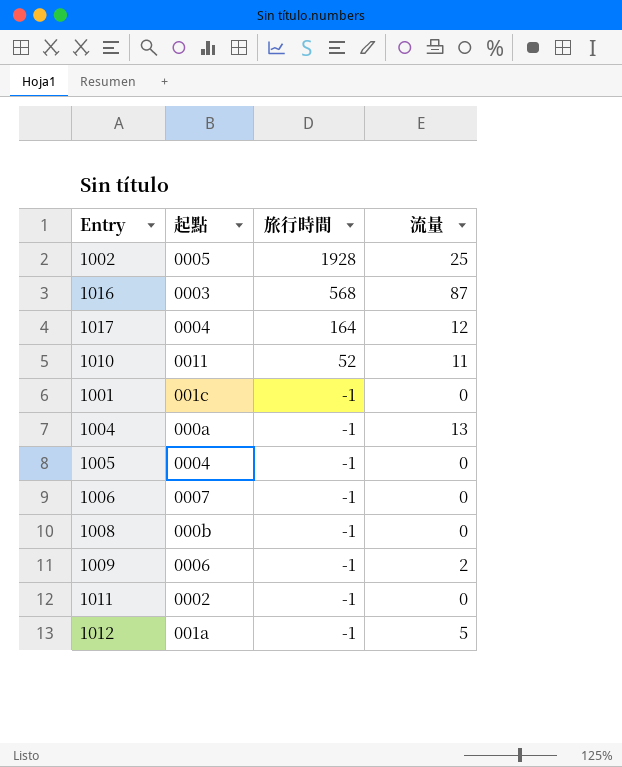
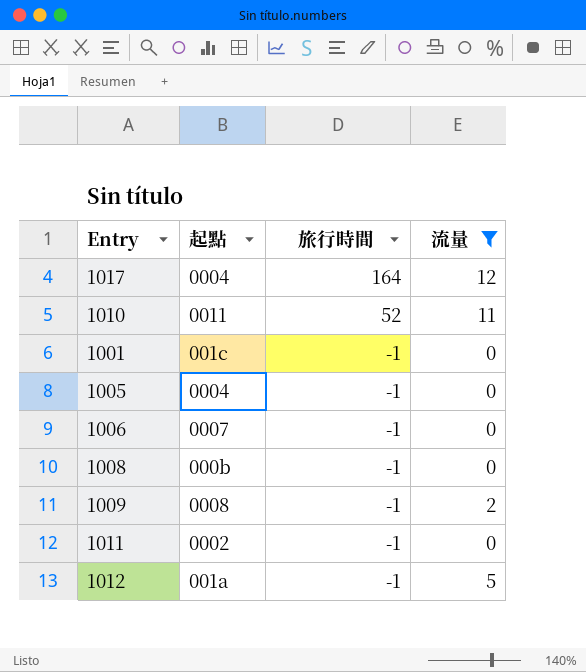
filter: none -> 流量 <= 12
1009 | 起點: 0006 -> 0008

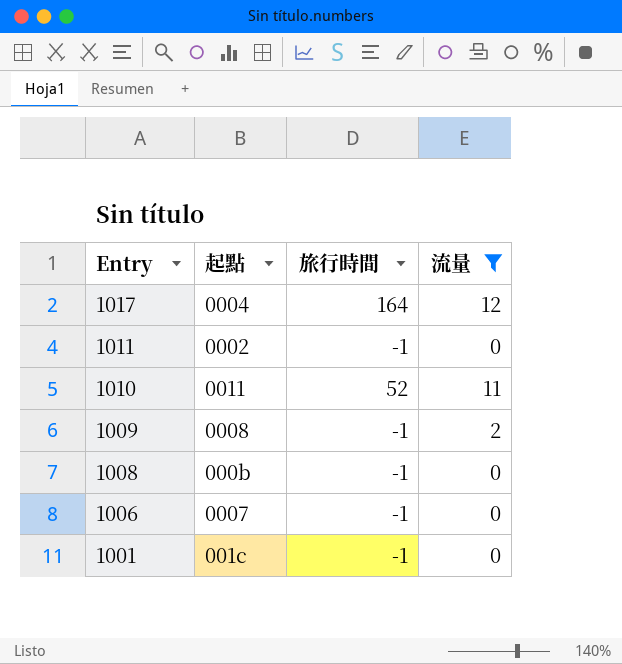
row order: 旅行時間 descending -> Entry descending
row 1005: 0004 | -1 | 0 -> none
row 1012: 001a | -1 | 5 -> none

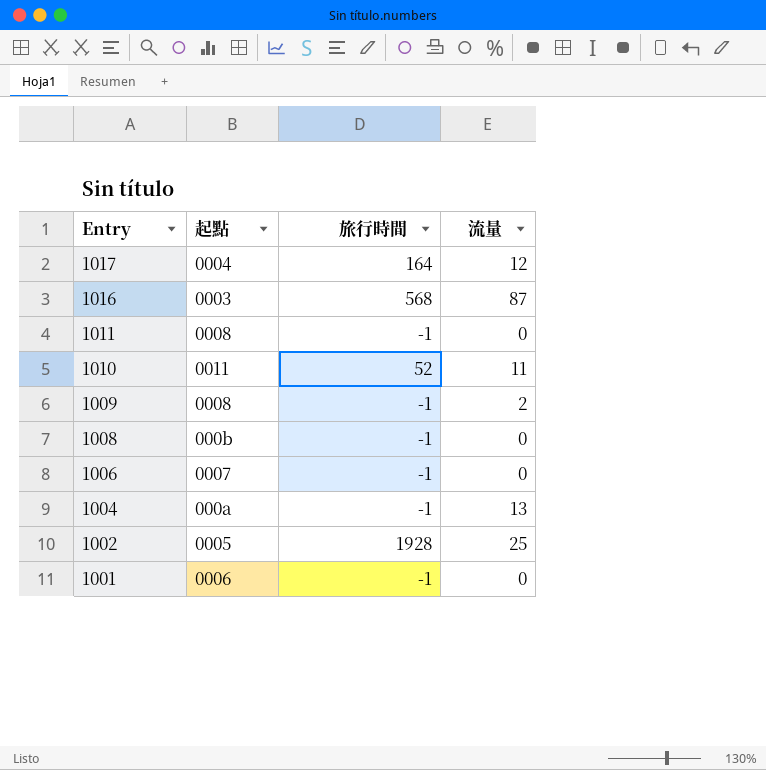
filter: 流量 <= 12 -> none
1011 | 起點: 0002 -> 0008
1001 | 起點: 001c -> 0006

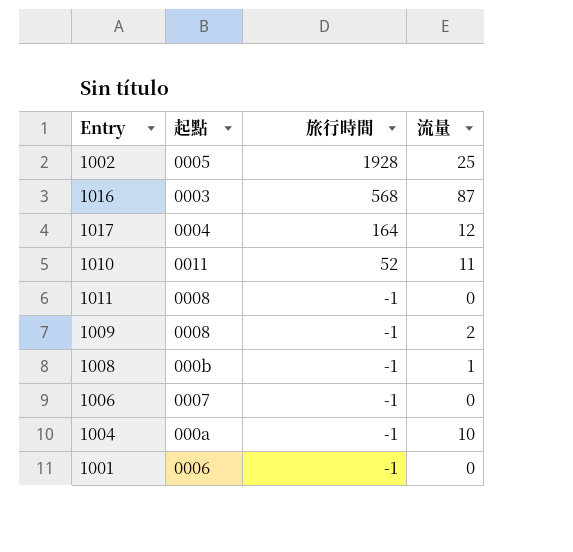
row order: Entry descending -> 旅行時間 descending
1008 | 流量: 0 -> 1
1004 | 流量: 13 -> 10

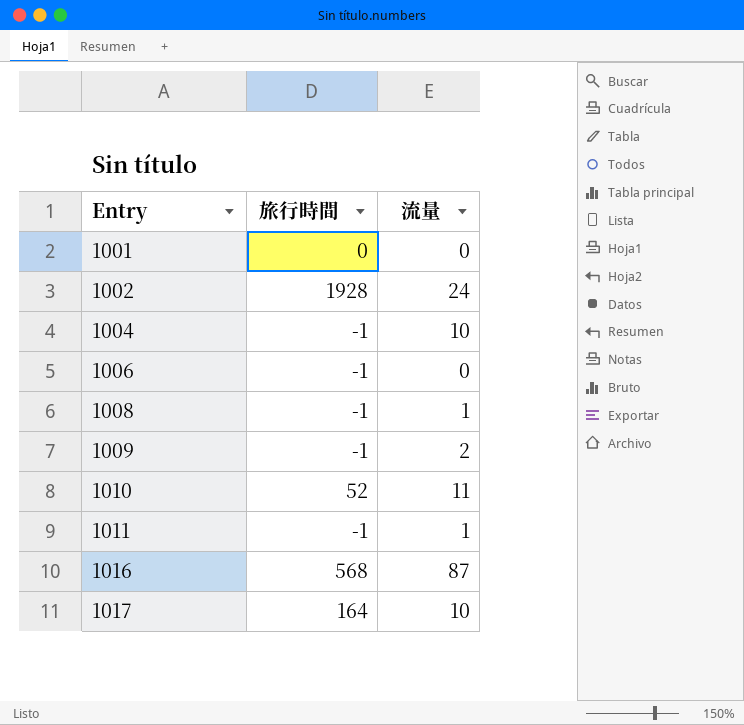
row order: 旅行時間 descending -> Entry ascending
column 起點 | position: 2 -> none
1001 | 旅行時間: -1 -> 0
1002 | 流量: 25 -> 24
1011 | 流量: 0 -> 1
1017 | 流量: 12 -> 10

